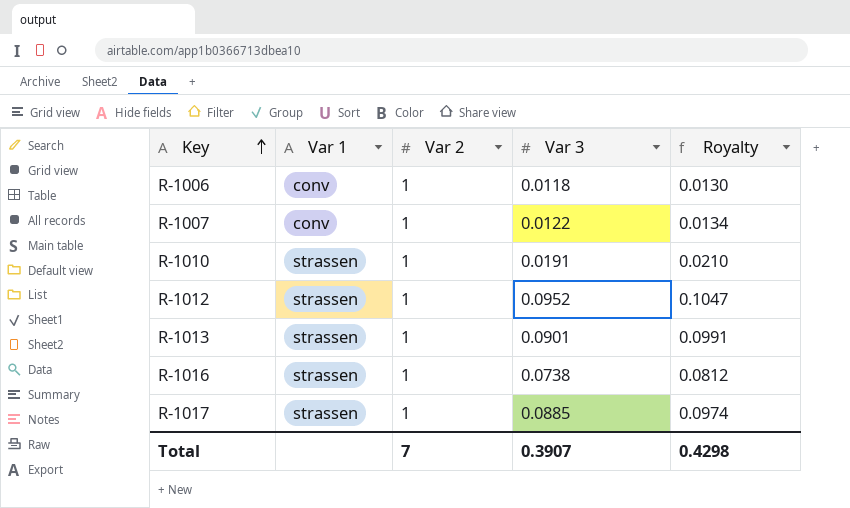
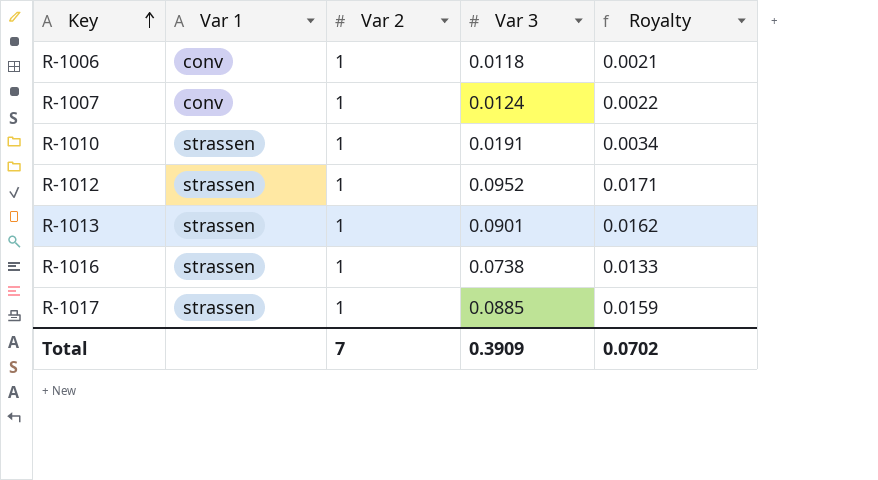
column Royalty | formula: [Var 3] * 1.1 -> [Var 3] * 0.18
R-1007 | Var 3: 0.0122 -> 0.0124
Total | Var 3: 0.3907 -> 0.3909
Total | Royalty: 0.4298 -> 0.0702

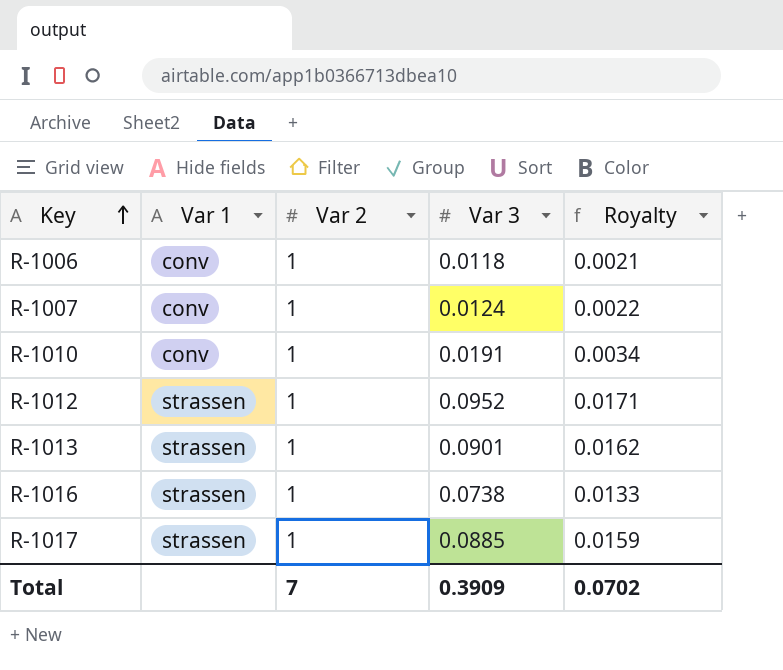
R-1010 | Var 1: strassen -> conv

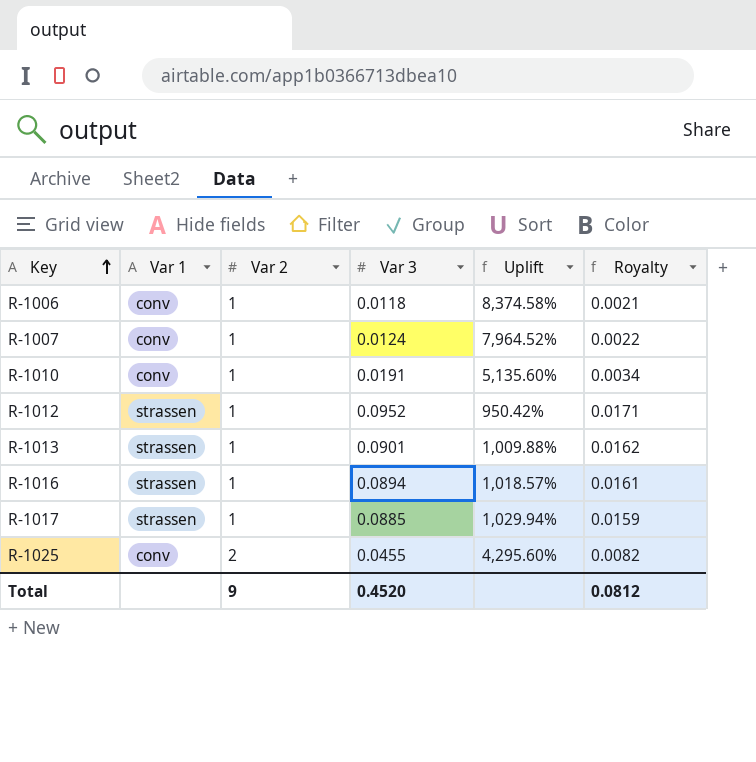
column Uplift | formula: none -> ([Var 2] - [Var 3]) / [Var 3]
R-1016 | Var 3: 0.0738 -> 0.0894
R-1016 | Royalty: 0.0133 -> 0.0161
row R-1025: none -> conv | 2 | 0.0455 | 4,295.60% | 0.0082
Total | Var 2: 7 -> 9
Total | Var 3: 0.3909 -> 0.4520
Total | Royalty: 0.0702 -> 0.0812

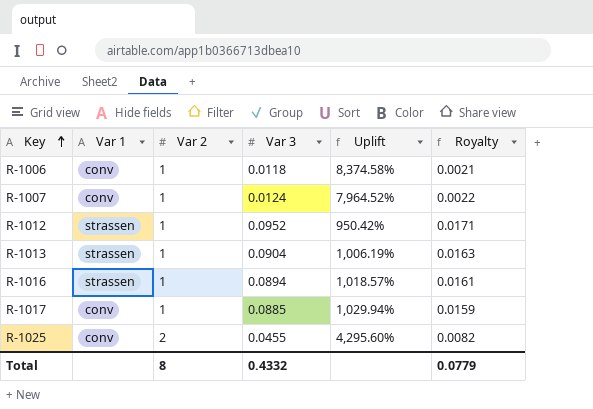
row R-1010: conv | 1 | 0.0191 | 5,135.60% | 0.0034 -> none
R-1013 | Var 3: 0.0901 -> 0.0904
R-1013 | Uplift: 1,009.88% -> 1,006.19%
R-1013 | Royalty: 0.0162 -> 0.0163
R-1017 | Var 1: strassen -> conv
Total | Var 2: 9 -> 8
Total | Var 3: 0.4520 -> 0.4332
Total | Royalty: 0.0812 -> 0.0779

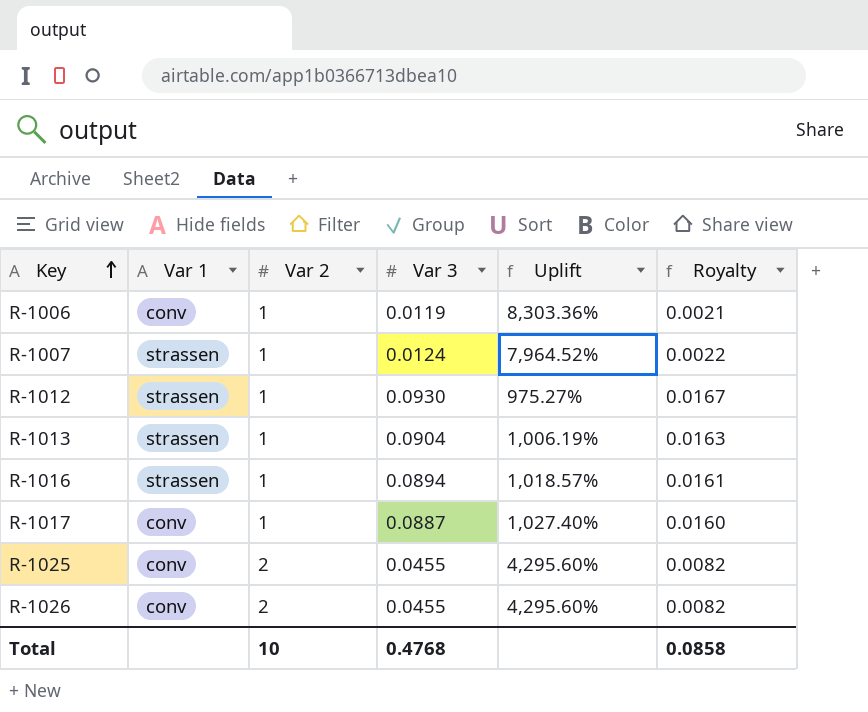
R-1006 | Var 3: 0.0118 -> 0.0119
R-1006 | Uplift: 8,374.58% -> 8,303.36%
R-1007 | Var 1: conv -> strassen
R-1012 | Var 3: 0.0952 -> 0.0930
R-1012 | Uplift: 950.42% -> 975.27%
R-1012 | Royalty: 0.0171 -> 0.0167
R-1017 | Var 3: 0.0885 -> 0.0887
R-1017 | Uplift: 1,029.94% -> 1,027.40%
R-1017 | Royalty: 0.0159 -> 0.0160
row R-1026: none -> conv | 2 | 0.0455 | 4,295.60% | 0.0082
Total | Var 2: 8 -> 10
Total | Var 3: 0.4332 -> 0.4768
Total | Royalty: 0.0779 -> 0.0858

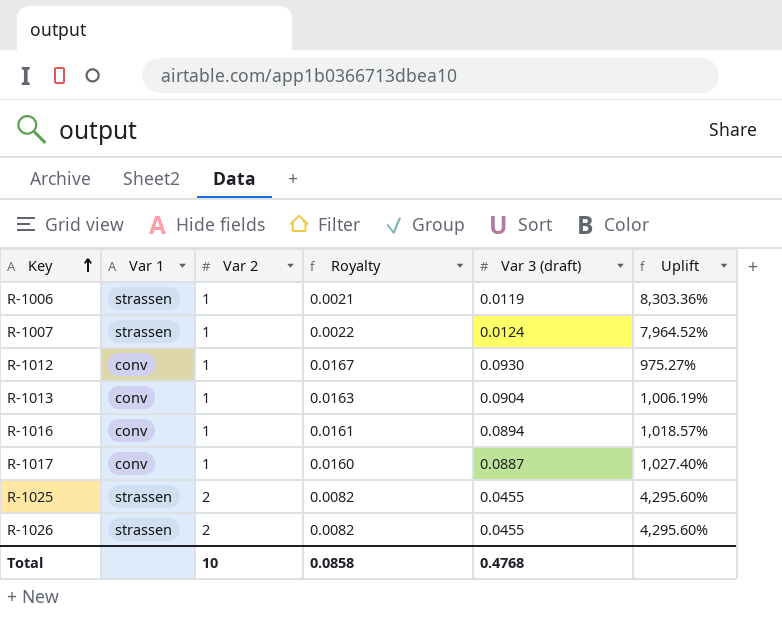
column Royalty | position: 6 -> 4
column name: Var 3 -> Var 3 (draft)
R-1006 | Var 1: conv -> strassen
R-1012 | Var 1: strassen -> conv
R-1013 | Var 1: strassen -> conv
R-1016 | Var 1: strassen -> conv
R-1025 | Var 1: conv -> strassen
R-1026 | Var 1: conv -> strassen

